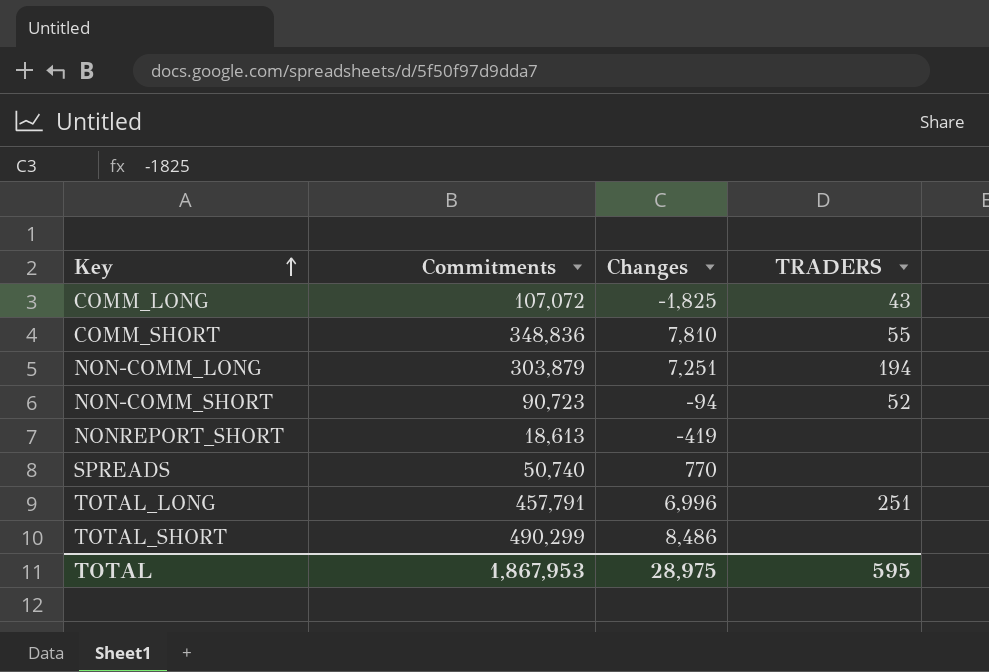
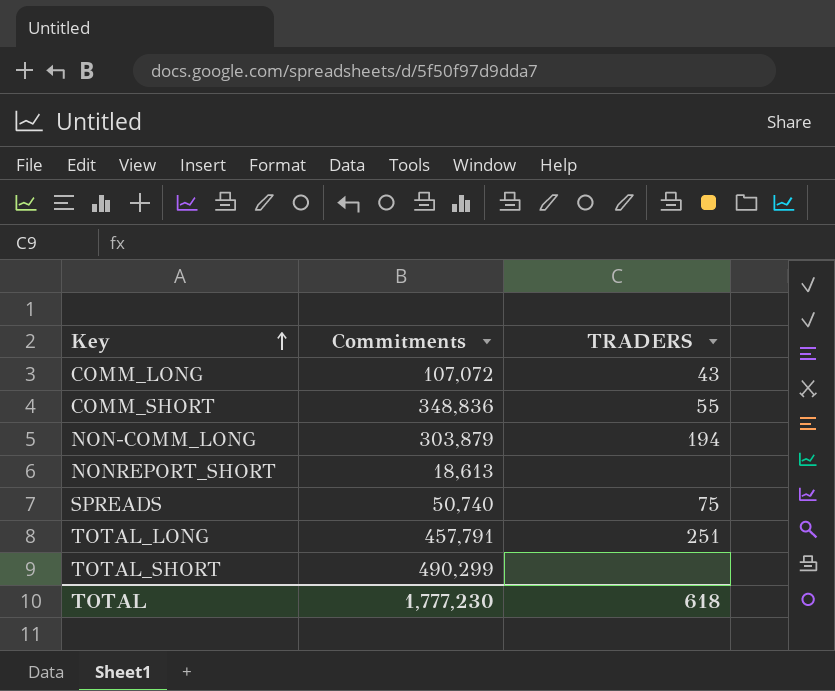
column Changes | position: 3 -> none
row NON-COMM_SHORT: 90,723 | -94 | 52 -> none
SPREADS | TRADERS: none -> 75
TOTAL | Commitments: 1,867,953 -> 1,777,230
TOTAL | TRADERS: 595 -> 618

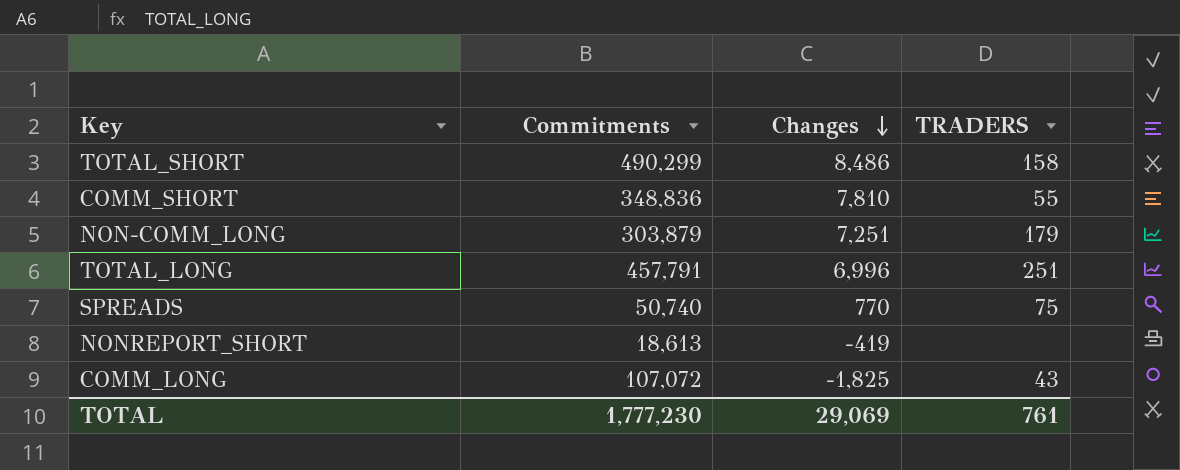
row order: Key ascending -> Changes descending
column Changes | position: none -> 3
TOTAL_SHORT | TRADERS: none -> 158
NON-COMM_LONG | TRADERS: 194 -> 179
TOTAL | TRADERS: 618 -> 761

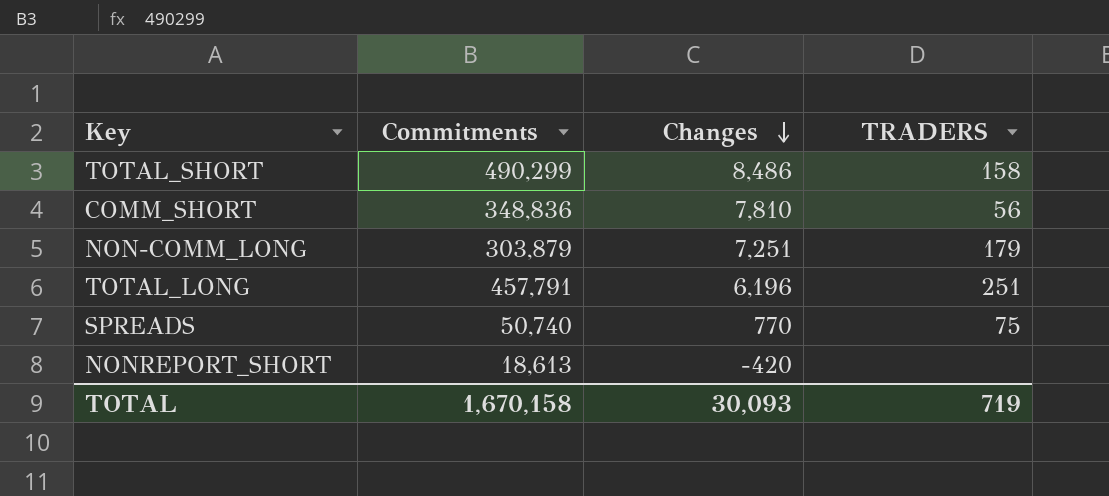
row COMM_LONG: 107,072 | -1,825 | 43 -> none
COMM_SHORT | TRADERS: 55 -> 56
TOTAL_LONG | Changes: 6,996 -> 6,196
NONREPORT_SHORT | Changes: -419 -> -420
TOTAL | Commitments: 1,777,230 -> 1,670,158
TOTAL | Changes: 29,069 -> 30,093
TOTAL | TRADERS: 761 -> 719

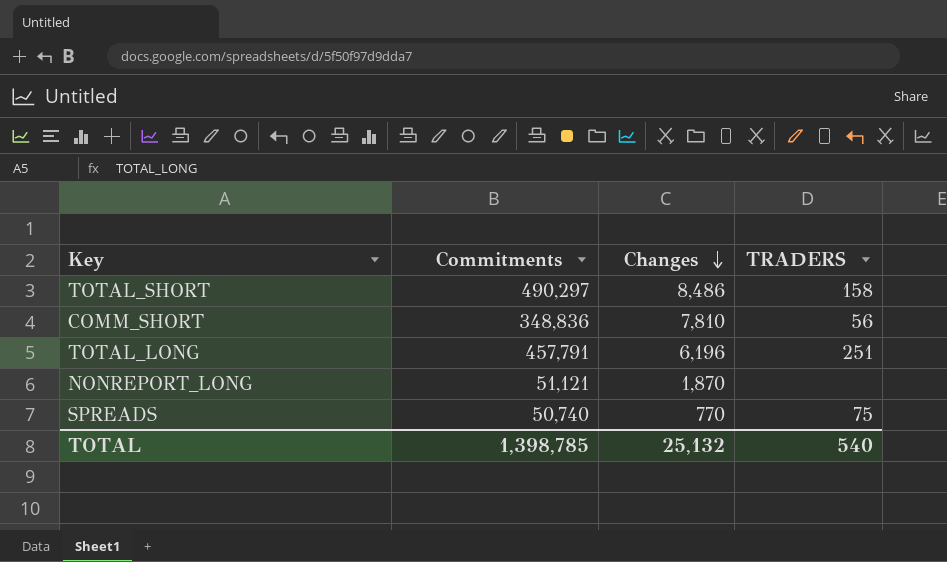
row NON-COMM_LONG: 303,879 | 7,251 | 179 -> none
row NONREPORT_SHORT: 18,613 | -420 | none -> none
TOTAL_SHORT | Commitments: 490,299 -> 490,297
row NONREPORT_LONG: none -> 51,121 | 1,870 | none
TOTAL | Commitments: 1,670,158 -> 1,398,785
TOTAL | Changes: 30,093 -> 25,132
TOTAL | TRADERS: 719 -> 540

